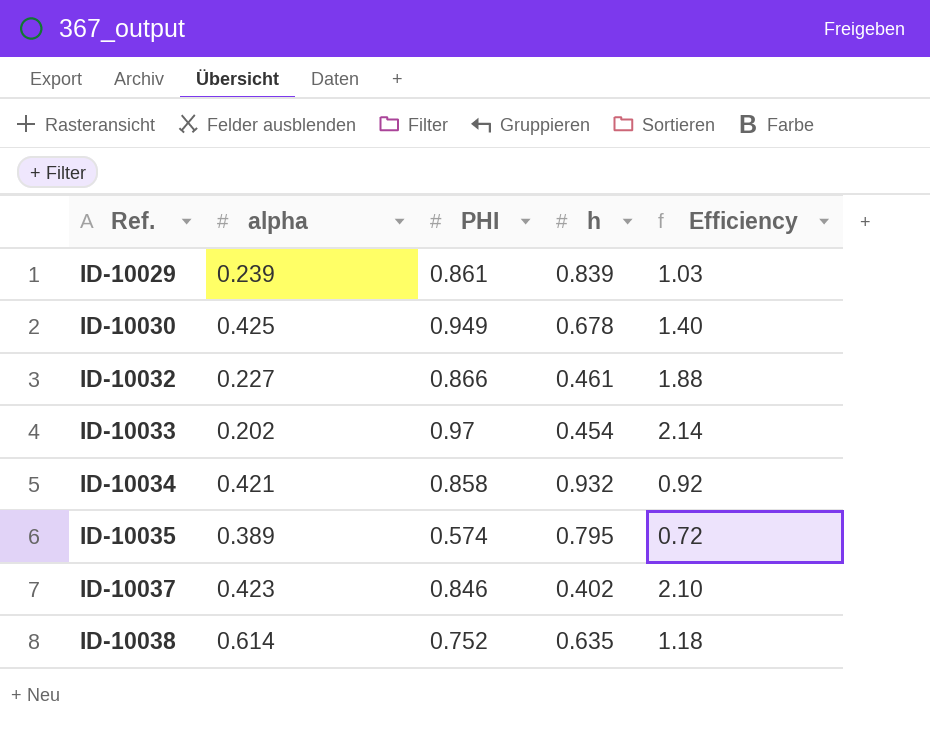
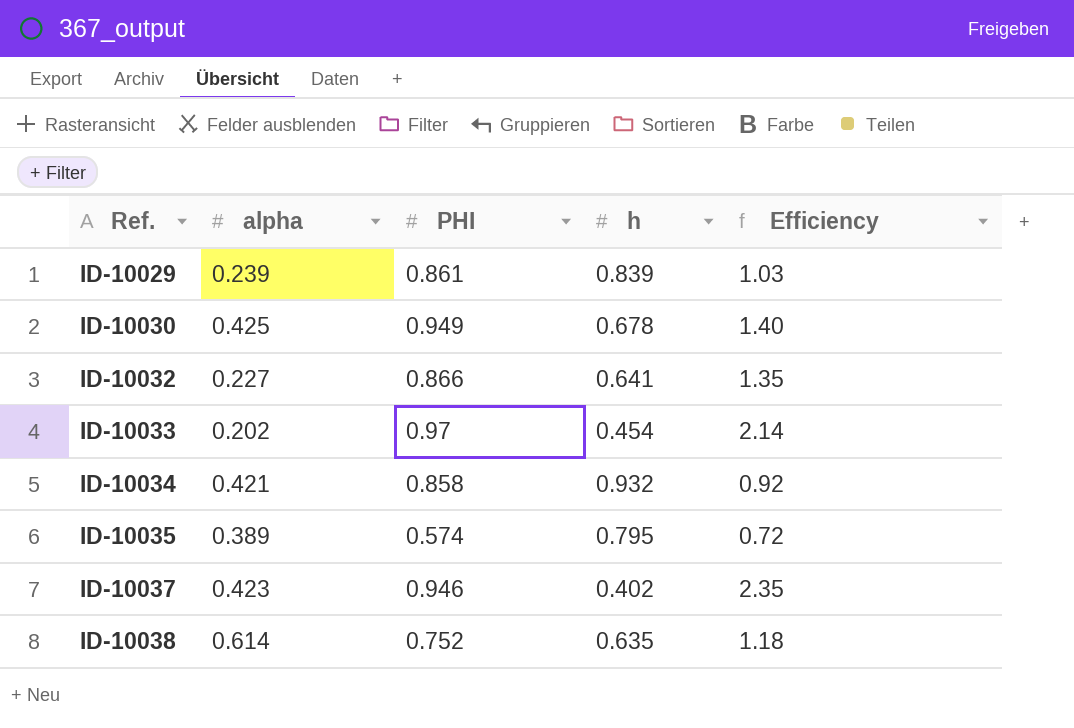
ID-10032 | h: 0.461 -> 0.641
ID-10032 | Efficiency: 1.88 -> 1.35
ID-10037 | PHI: 0.846 -> 0.946
ID-10037 | Efficiency: 2.10 -> 2.35

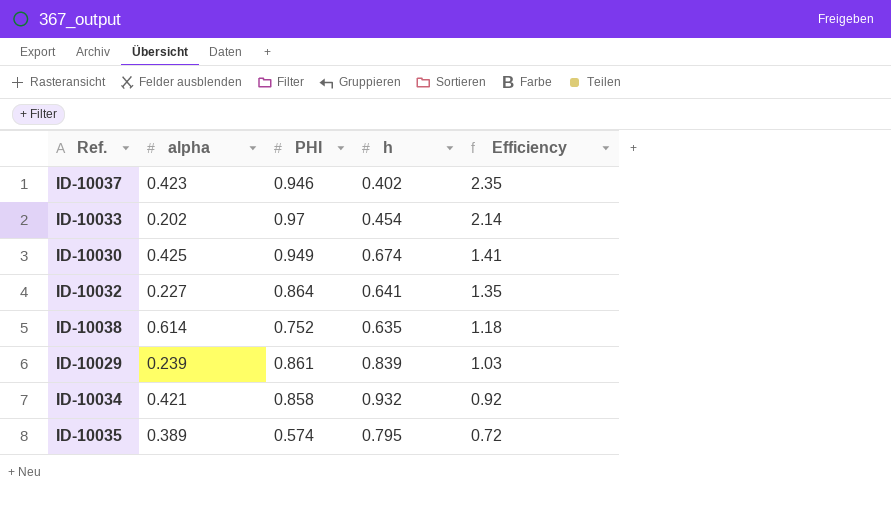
row order: Ref. ascending -> Efficiency descending
ID-10030 | h: 0.678 -> 0.674
ID-10030 | Efficiency: 1.40 -> 1.41
ID-10032 | PHI: 0.866 -> 0.864

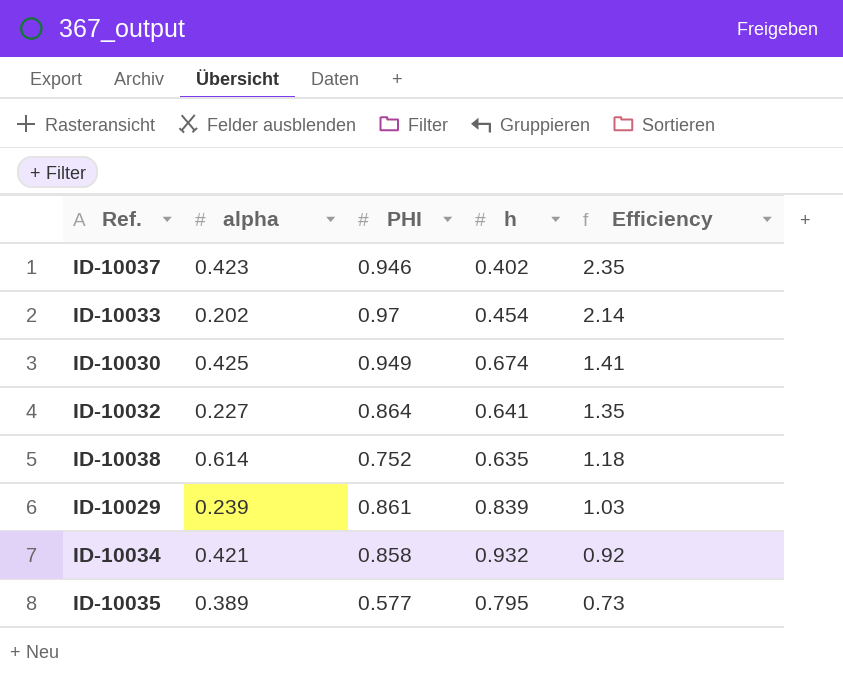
ID-10035 | PHI: 0.574 -> 0.577
ID-10035 | Efficiency: 0.72 -> 0.73

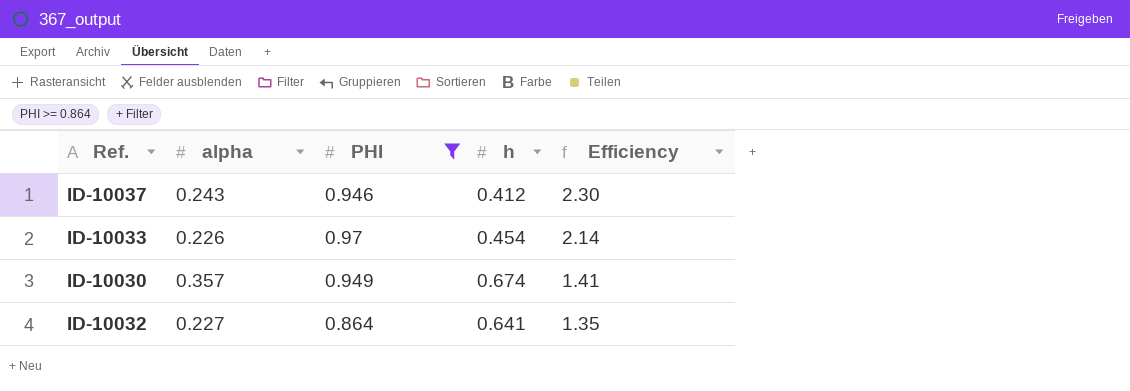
filter: none -> PHI >= 0.864
ID-10037 | alpha: 0.423 -> 0.243
ID-10037 | h: 0.402 -> 0.412
ID-10037 | Efficiency: 2.35 -> 2.30
ID-10033 | alpha: 0.202 -> 0.226
ID-10030 | alpha: 0.425 -> 0.357

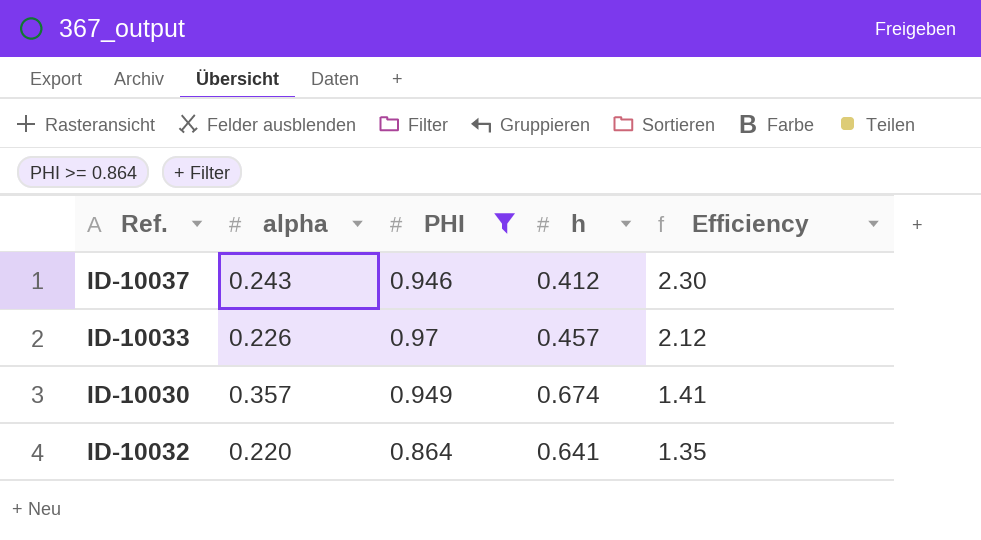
ID-10033 | h: 0.454 -> 0.457
ID-10033 | Efficiency: 2.14 -> 2.12
ID-10032 | alpha: 0.227 -> 0.220

